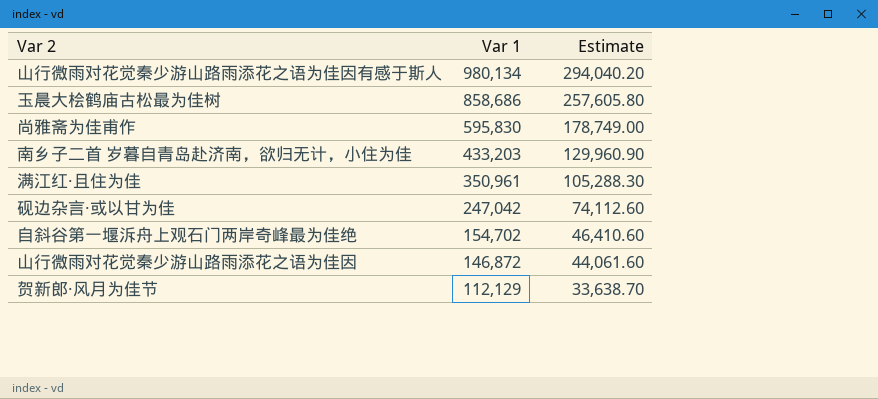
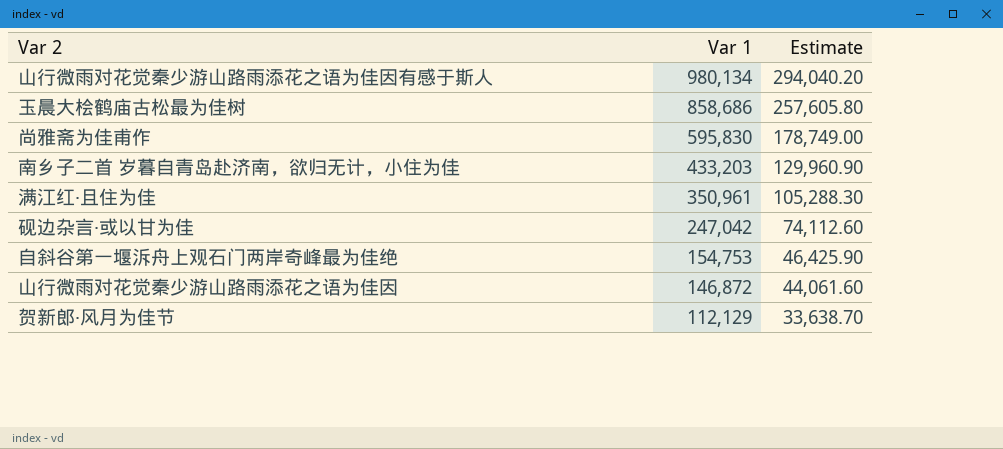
自斜谷第一堰泝舟上观石门两岸奇峰最为佳绝 | Var 1: 154,702 -> 154,753
自斜谷第一堰泝舟上观石门两岸奇峰最为佳绝 | Estimate: 46,410.60 -> 46,425.90

